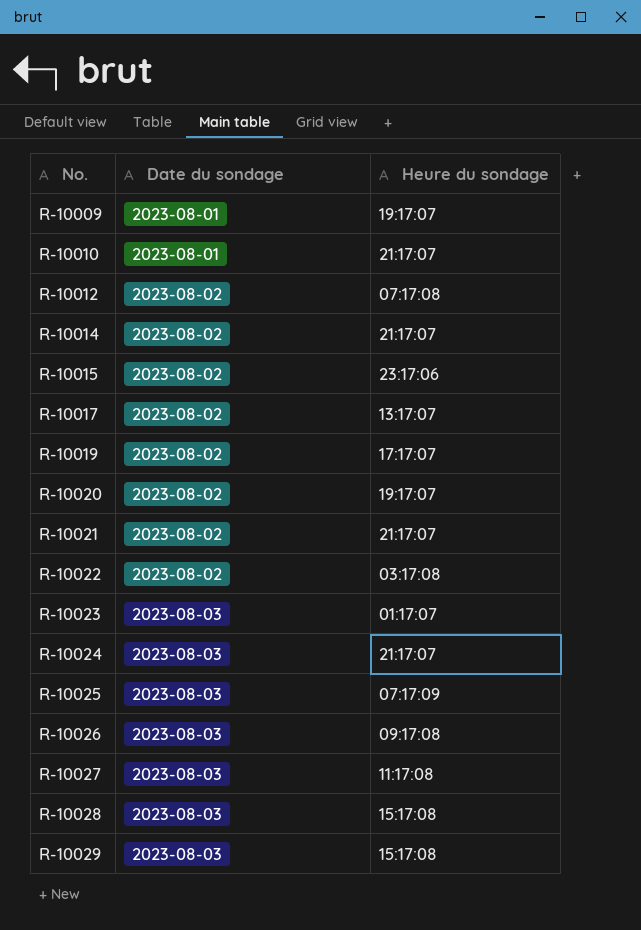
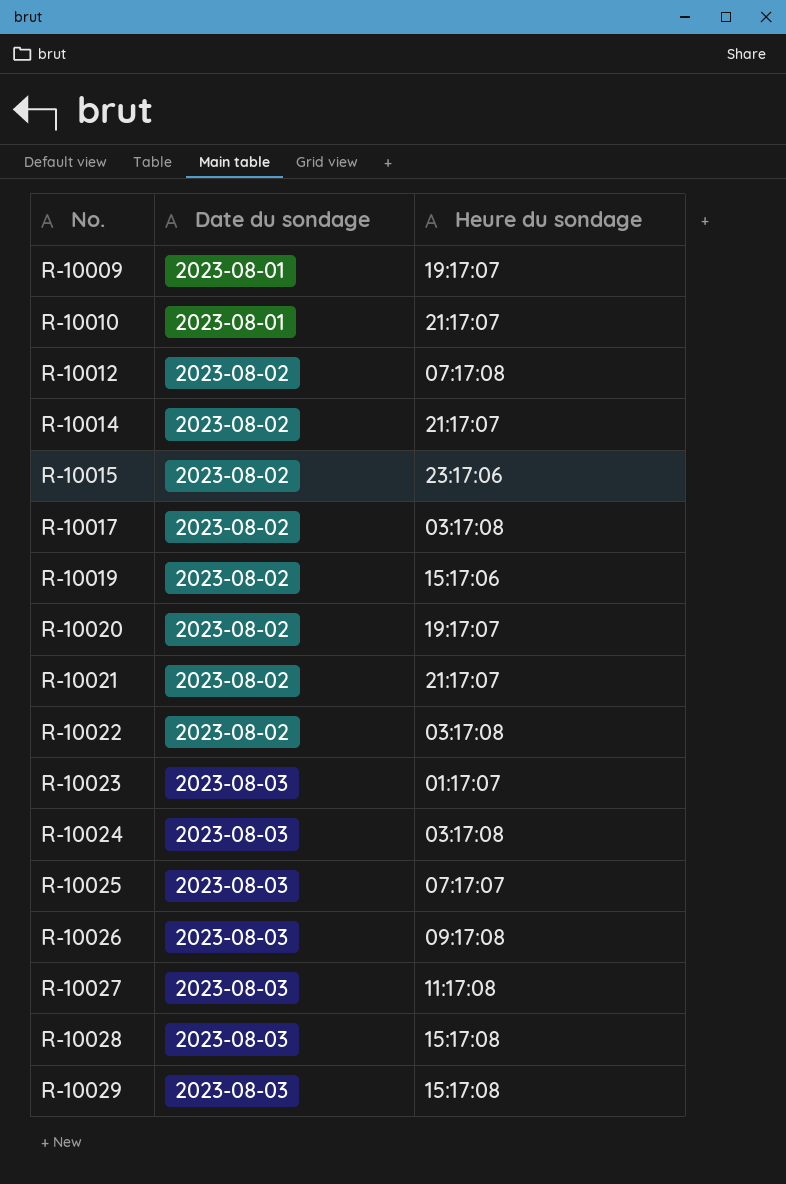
R-10017 | Heure du sondage: 13:17:07 -> 03:17:08
R-10019 | Heure du sondage: 17:17:07 -> 15:17:06
R-10024 | Heure du sondage: 21:17:07 -> 03:17:08
R-10025 | Heure du sondage: 07:17:09 -> 07:17:07

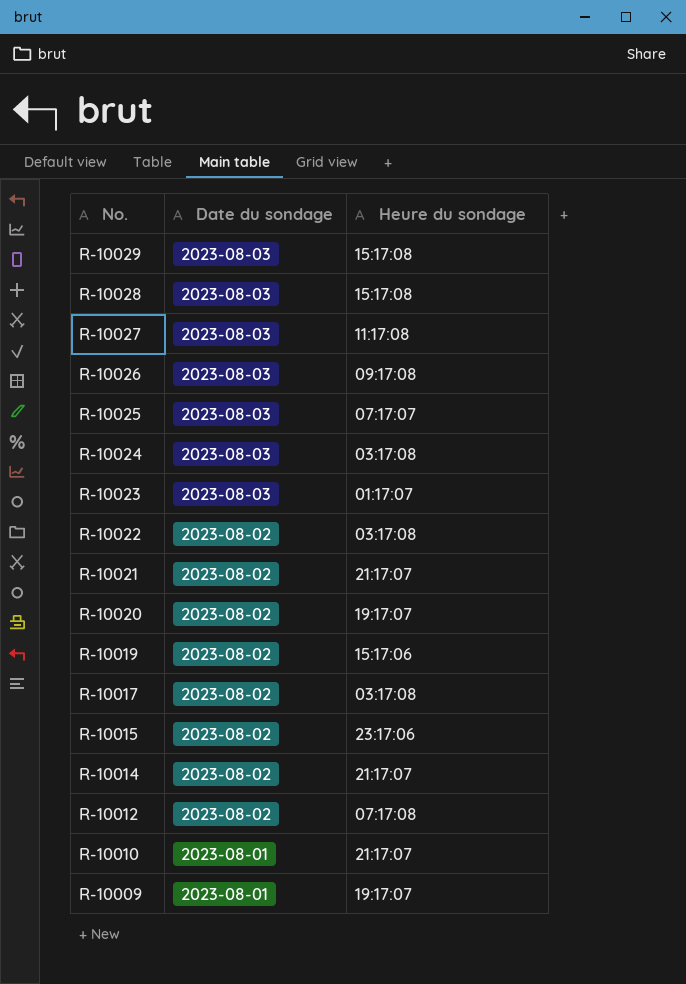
row order: No. ascending -> No. descending

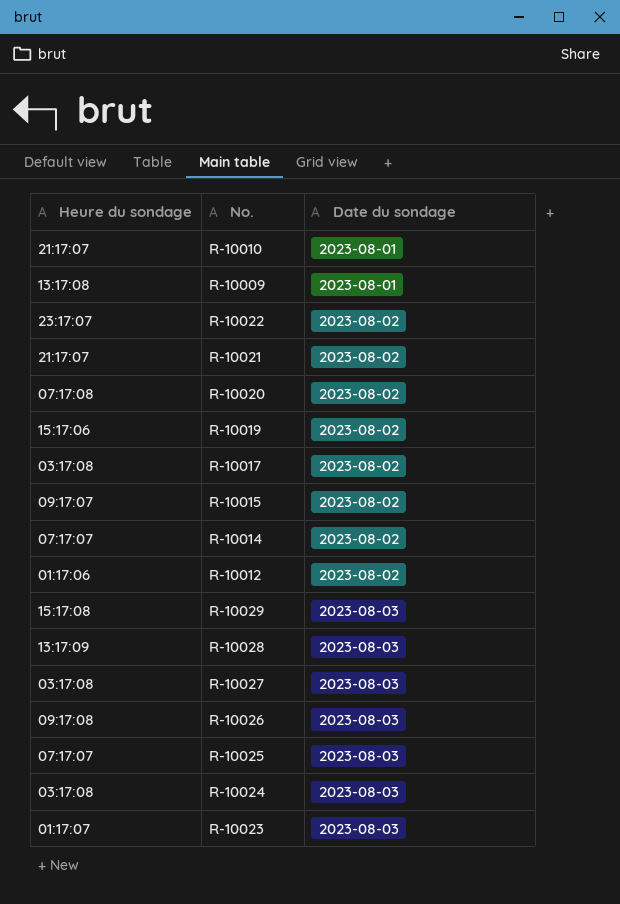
row order: No. descending -> Date du sondage ascending
column Heure du sondage | position: 3 -> 1
R-10009 | Heure du sondage: 19:17:07 -> 13:17:08
R-10022 | Heure du sondage: 03:17:08 -> 23:17:07
R-10020 | Heure du sondage: 19:17:07 -> 07:17:08
R-10015 | Heure du sondage: 23:17:06 -> 09:17:07
R-10014 | Heure du sondage: 21:17:07 -> 07:17:07
R-10012 | Heure du sondage: 07:17:08 -> 01:17:06
R-10028 | Heure du sondage: 15:17:08 -> 13:17:09
R-10027 | Heure du sondage: 11:17:08 -> 03:17:08

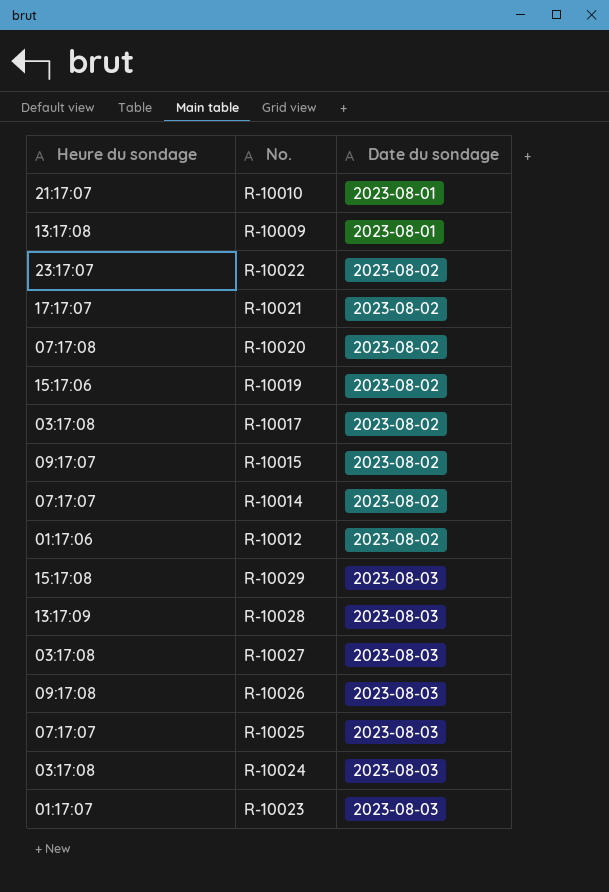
R-10021 | Heure du sondage: 21:17:07 -> 17:17:07

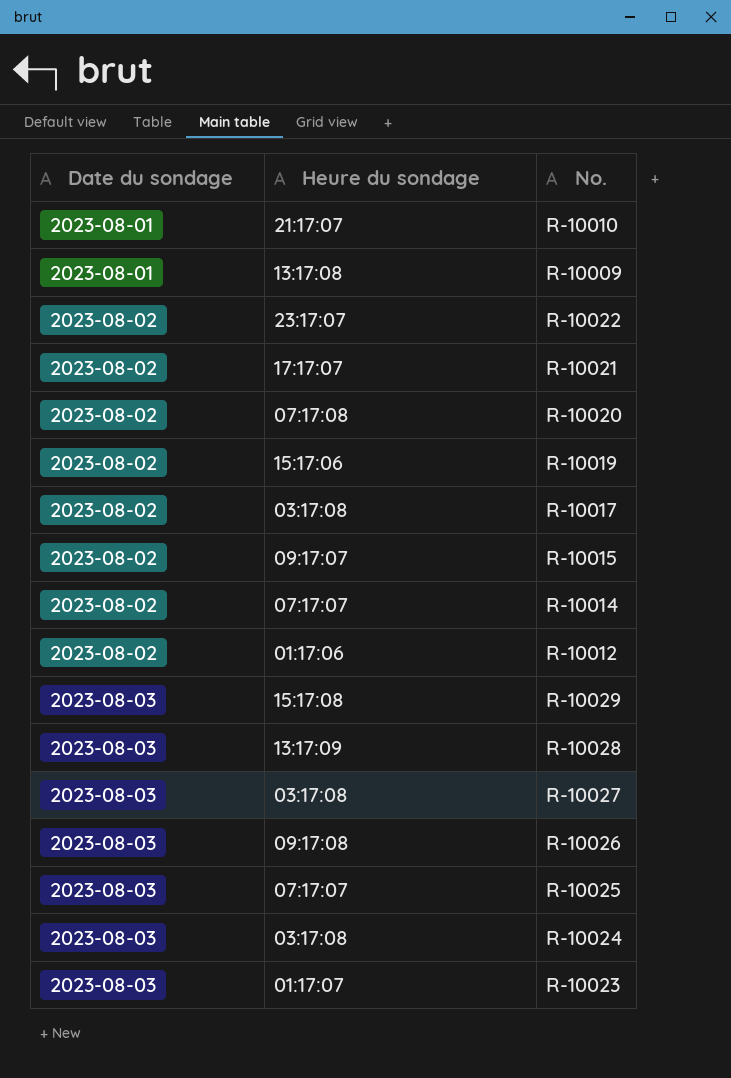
column Date du sondage | position: 3 -> 1

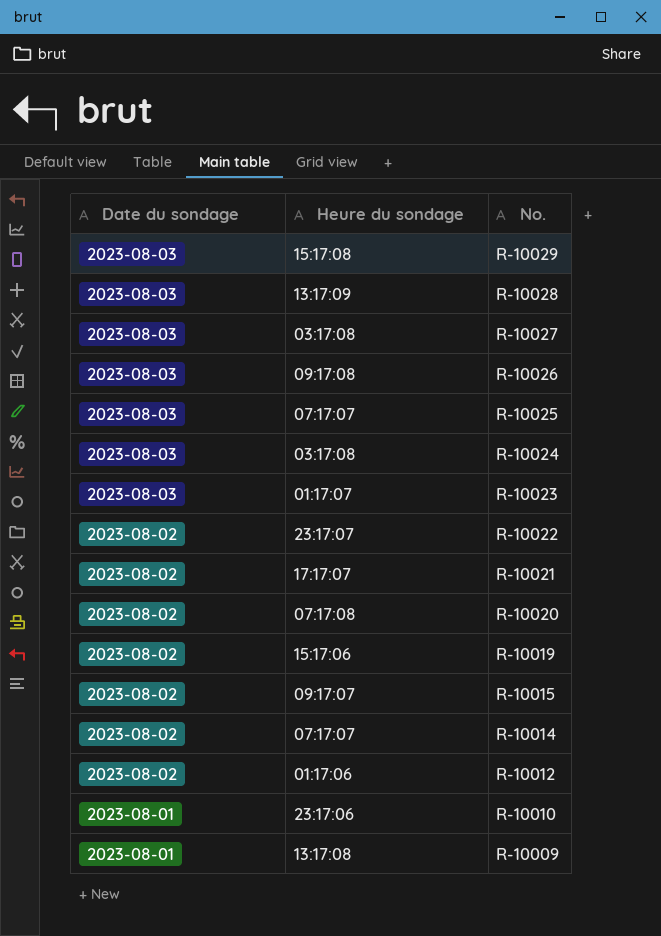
row order: Date du sondage ascending -> Date du sondage descending
row R-10017: 2023-08-02 | 03:17:08 -> none
R-10010 | Heure du sondage: 21:17:07 -> 23:17:06

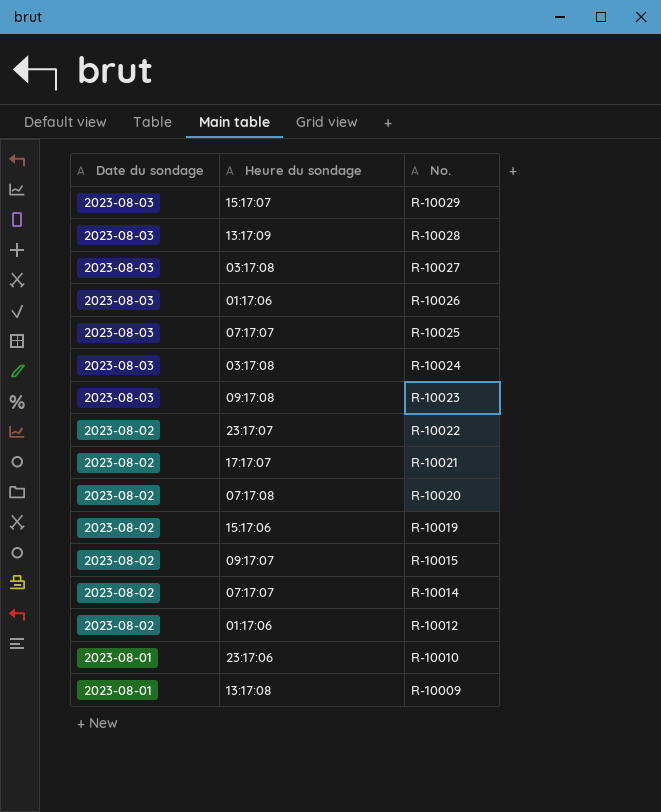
R-10029 | Heure du sondage: 15:17:08 -> 15:17:07
R-10026 | Heure du sondage: 09:17:08 -> 01:17:06
R-10023 | Heure du sondage: 01:17:07 -> 09:17:08

